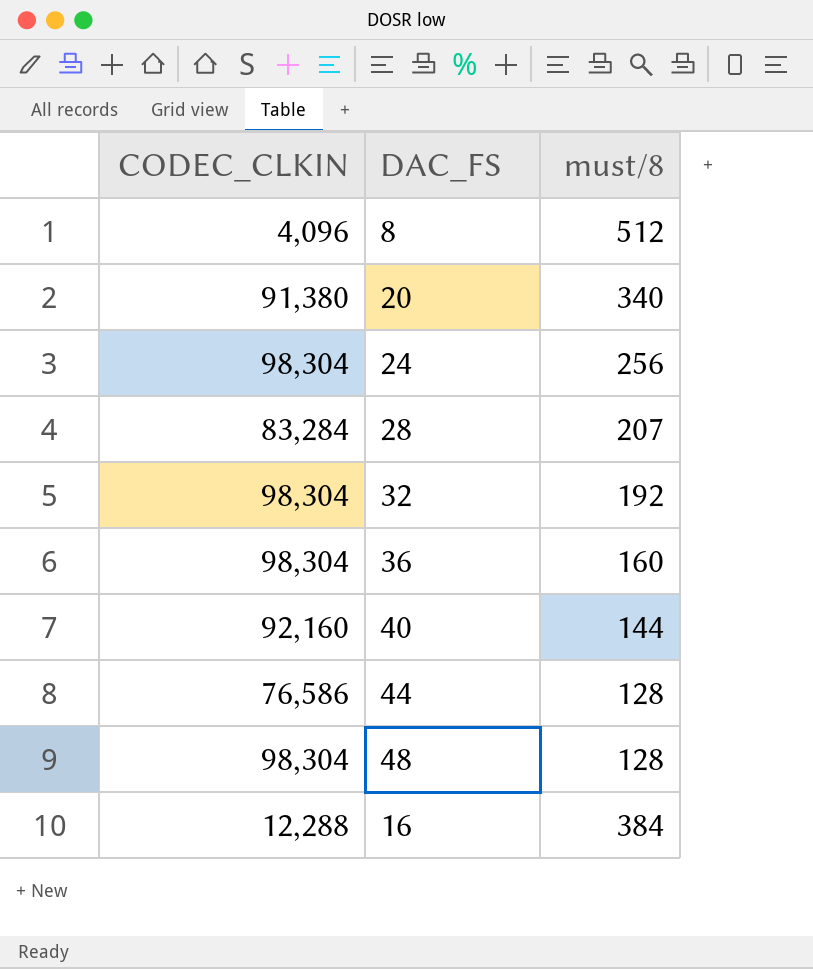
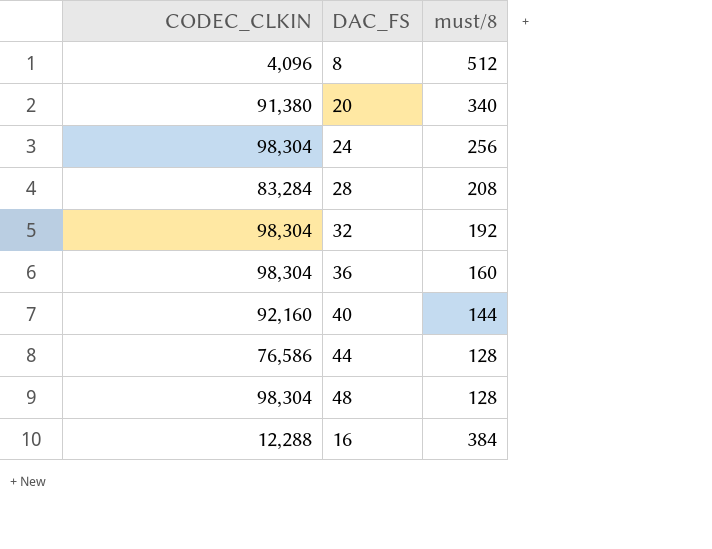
28 | must/8: 207 -> 208

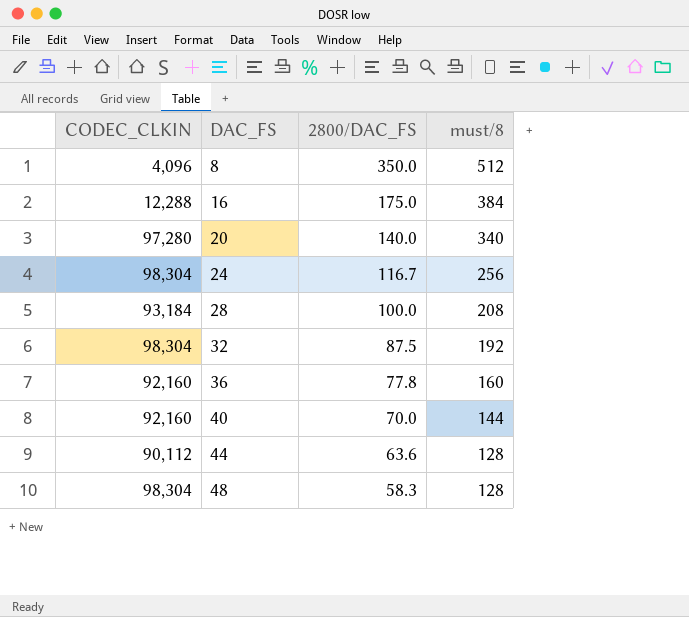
row order: none -> DAC_FS ascending
column 2800/DAC_FS | position: none -> 3
20 | CODEC_CLKIN: 91,380 -> 97,280
28 | CODEC_CLKIN: 83,284 -> 93,184
36 | CODEC_CLKIN: 98,304 -> 92,160
44 | CODEC_CLKIN: 76,586 -> 90,112

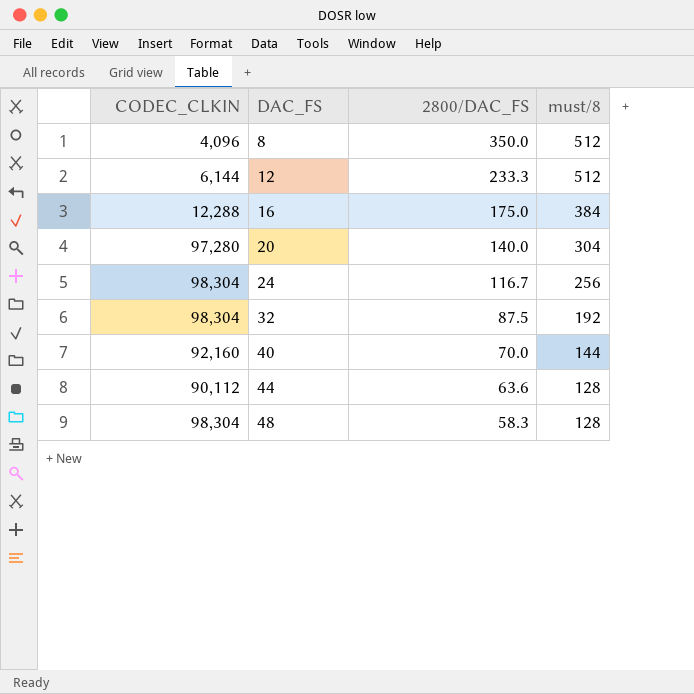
row 28: 93,184 | 100.0 | 208 -> none
row 36: 92,160 | 77.8 | 160 -> none
row 12: none -> 6,144 | 233.3 | 512
20 | must/8: 340 -> 304

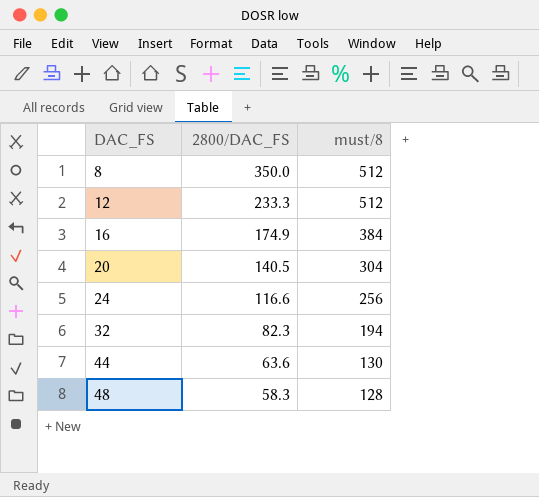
column CODEC_CLKIN | position: 1 -> none
row 40: 92,160 | 70.0 | 144 -> none
16 | 2800/DAC_FS: 175.0 -> 174.9
20 | 2800/DAC_FS: 140.0 -> 140.5
24 | 2800/DAC_FS: 116.7 -> 116.6
32 | 2800/DAC_FS: 87.5 -> 82.3
32 | must/8: 192 -> 194
44 | must/8: 128 -> 130

